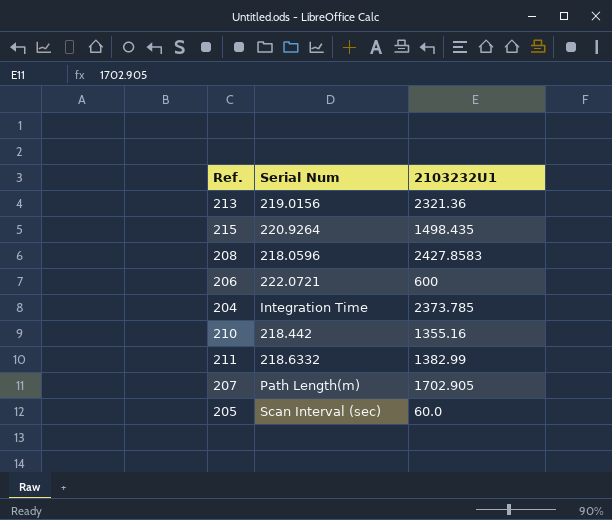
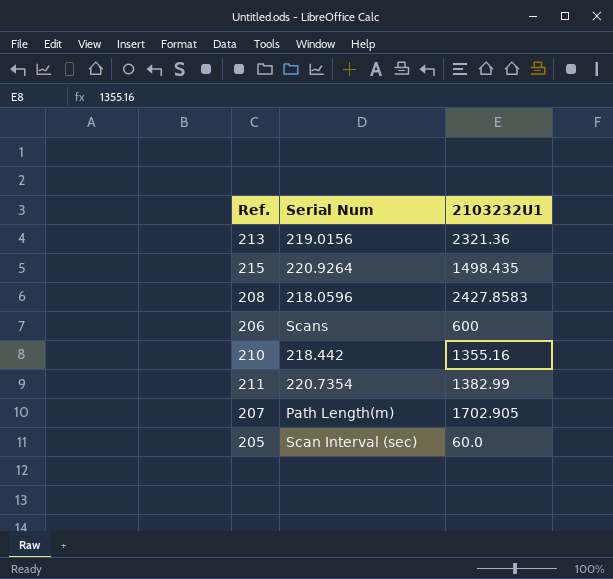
row 204: Integration Time | 2373.785 -> none
206 | Serial Num: 222.0721 -> Scans
211 | Serial Num: 218.6332 -> 220.7354

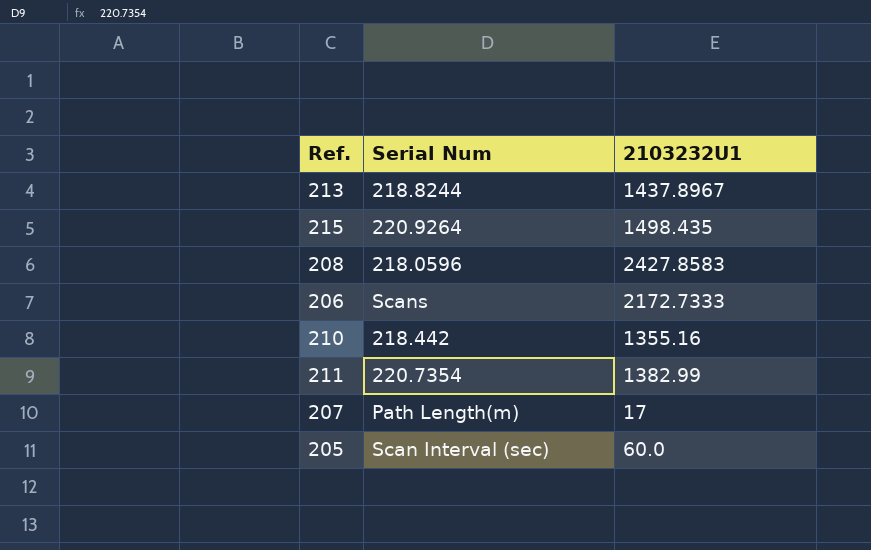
213 | Serial Num: 219.0156 -> 218.8244
213 | 2103232U1: 2321.36 -> 1437.8967
206 | 2103232U1: 600 -> 2172.7333
207 | 2103232U1: 1702.905 -> 17

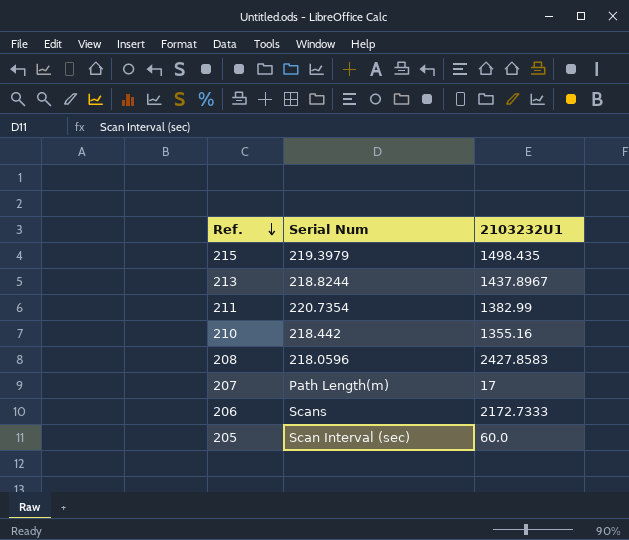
row order: none -> Ref. descending
215 | Serial Num: 220.9264 -> 219.3979

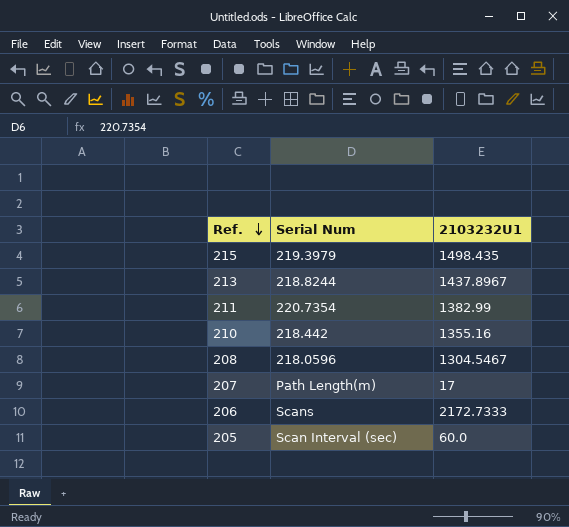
208 | 2103232U1: 2427.8583 -> 1304.5467

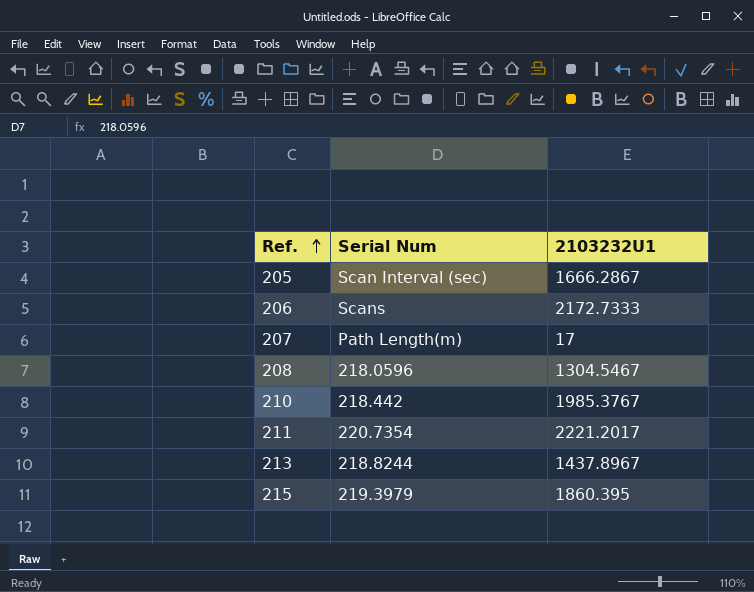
row order: Ref. descending -> Ref. ascending
205 | 2103232U1: 60.0 -> 1666.2867
210 | 2103232U1: 1355.16 -> 1985.3767
211 | 2103232U1: 1382.99 -> 2221.2017
215 | 2103232U1: 1498.435 -> 1860.395

